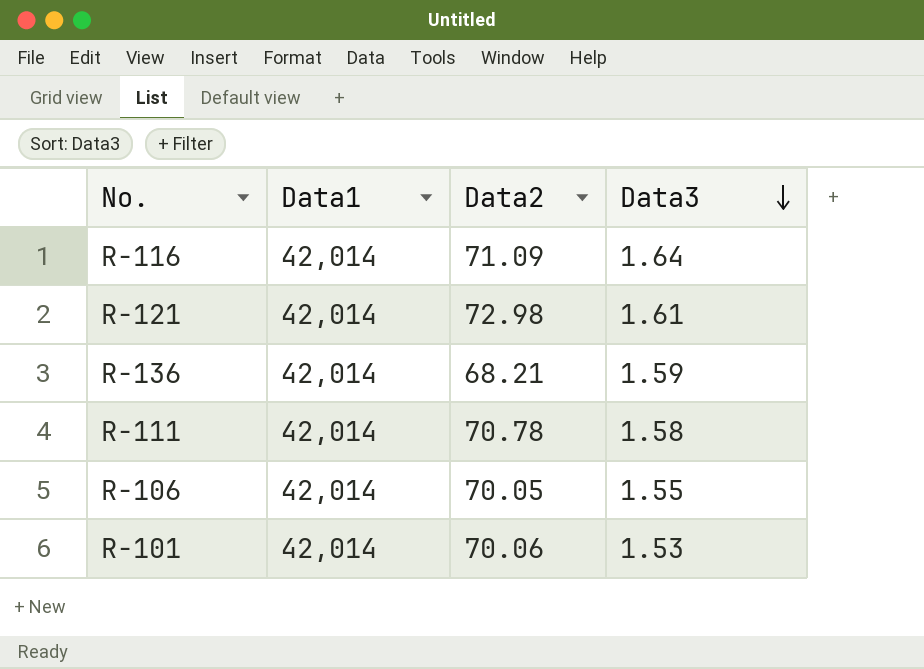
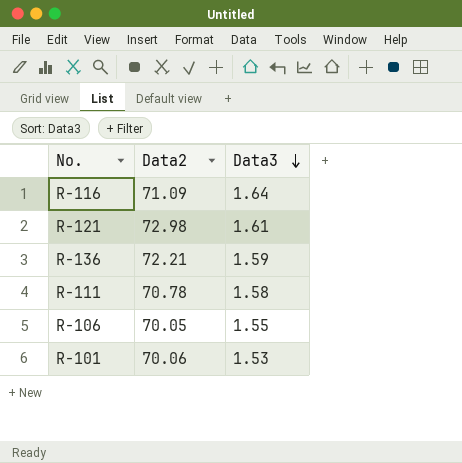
column Data1 | position: 2 -> none
R-136 | Data2: 68.21 -> 72.21

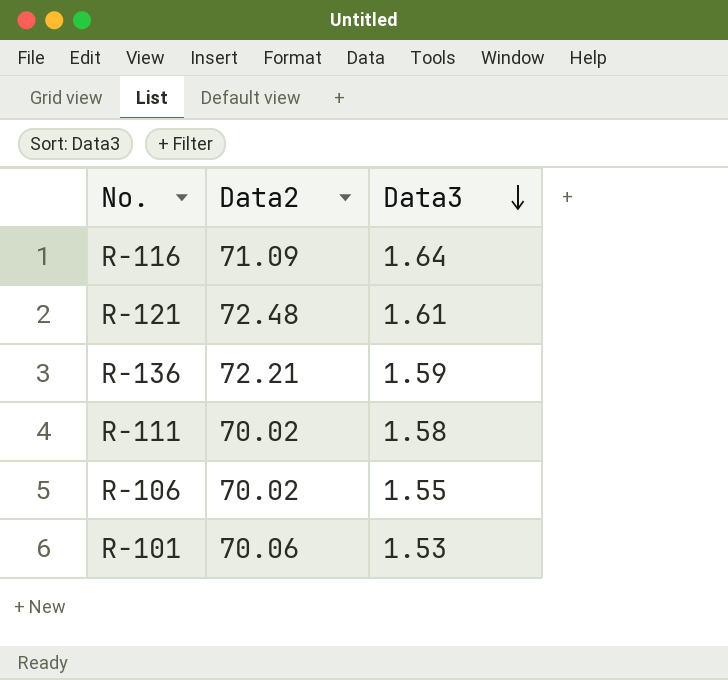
R-121 | Data2: 72.98 -> 72.48
R-111 | Data2: 70.78 -> 70.02
R-106 | Data2: 70.05 -> 70.02

